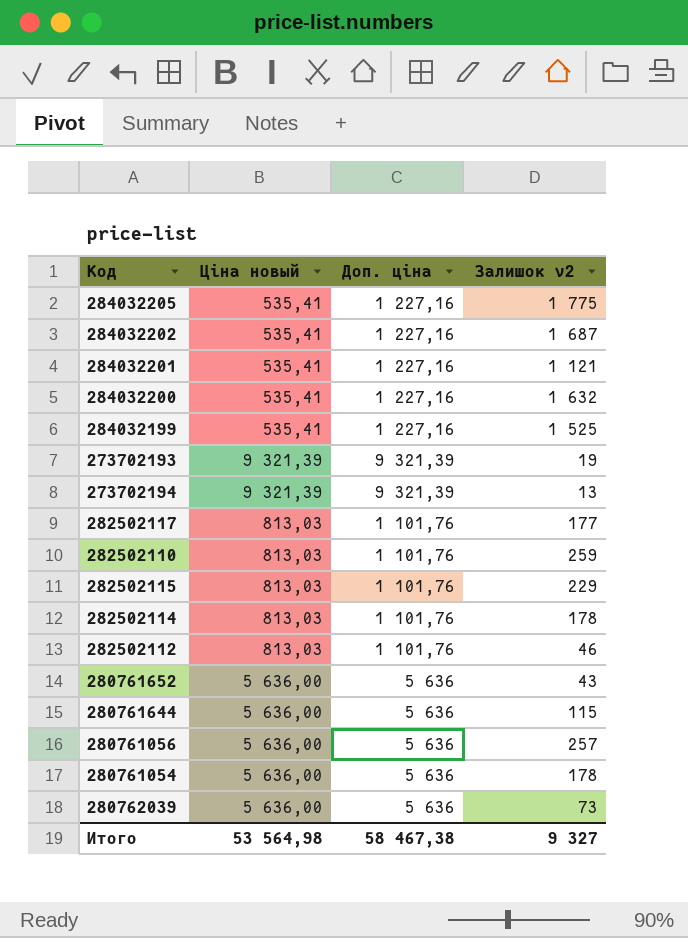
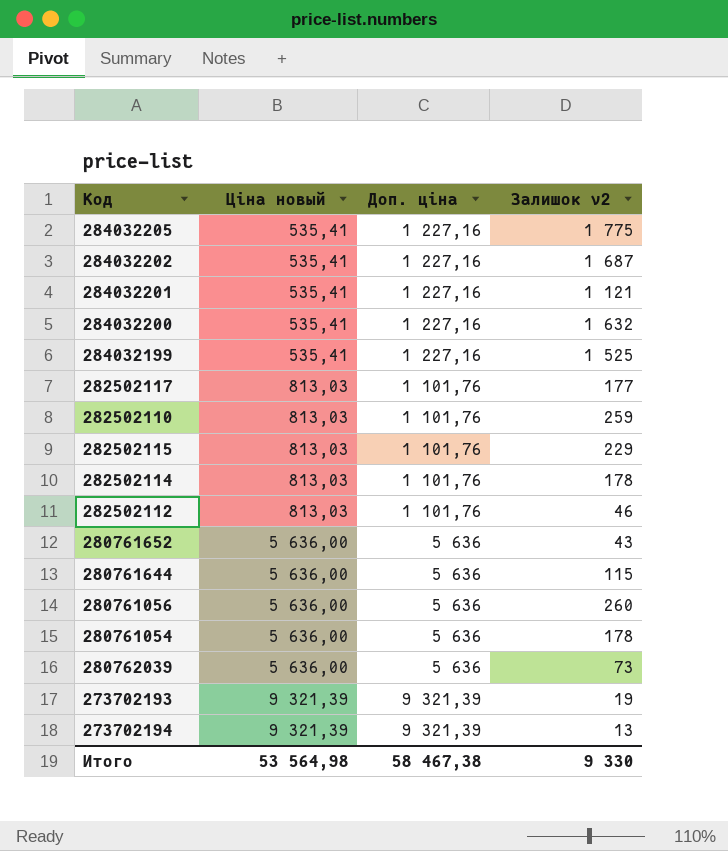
row order: none -> Ціна новый ascending
280761056 | Залишок v2: 257 -> 260
Итого | Залишок v2: 9 327 -> 9 330

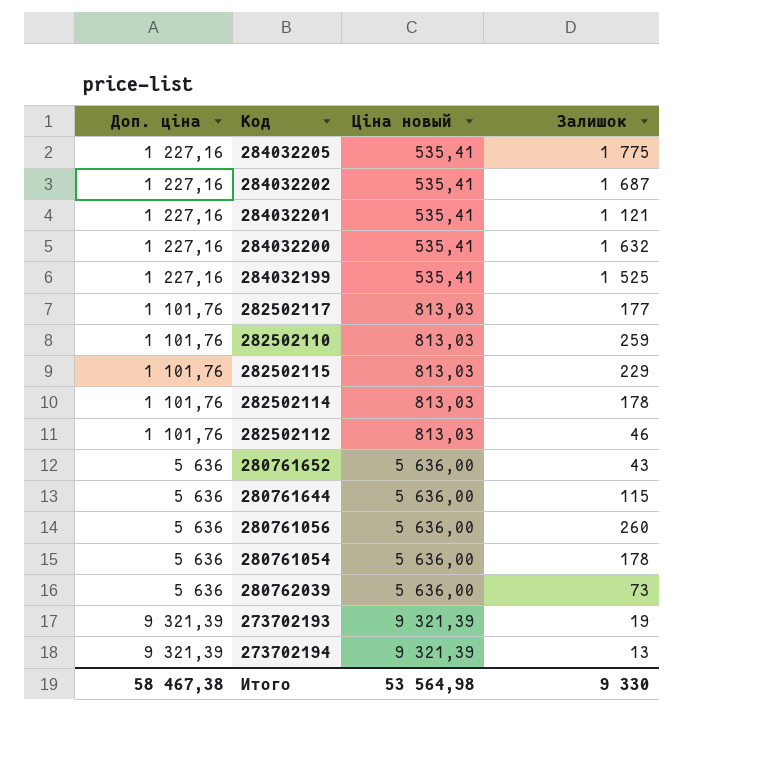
column Доп. ціна | position: 3 -> 1
column name: Залишок v2 -> Залишок

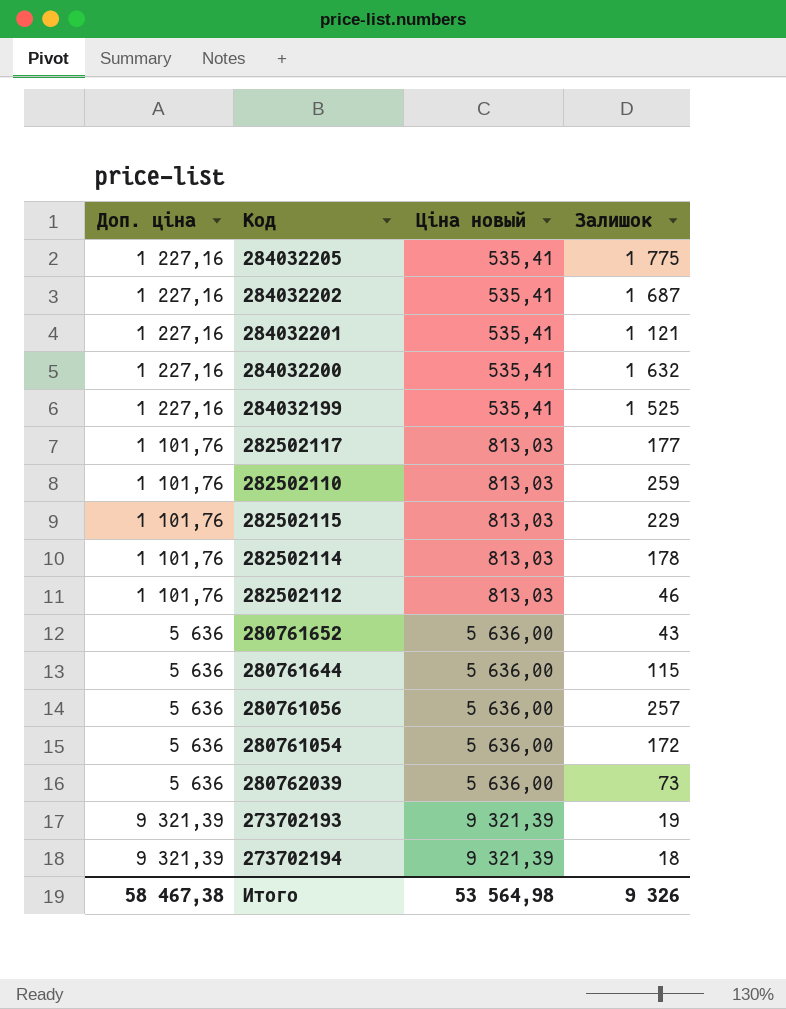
280761056 | Залишок: 260 -> 257
280761054 | Залишок: 178 -> 172
273702194 | Залишок: 13 -> 18
Итого | Залишок: 9 330 -> 9 326

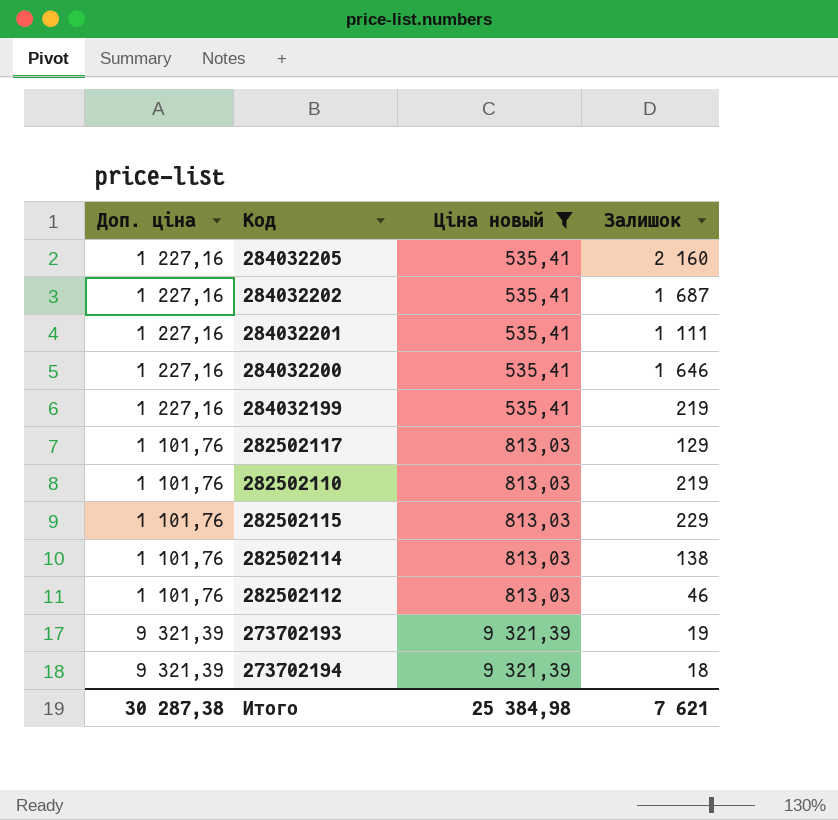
filter: none -> Ціна новый != 5 636,00
284032205 | Залишок: 1 775 -> 2 160
284032201 | Залишок: 1 121 -> 1 111
284032200 | Залишок: 1 632 -> 1 646
284032199 | Залишок: 1 525 -> 219
282502117 | Залишок: 177 -> 129
282502110 | Залишок: 259 -> 219
282502114 | Залишок: 178 -> 138
Итого | Доп. ціна: 58 467,38 -> 30 287,38
Итого | Ціна новый: 53 564,98 -> 25 384,98
Итого | Залишок: 9 326 -> 7 621

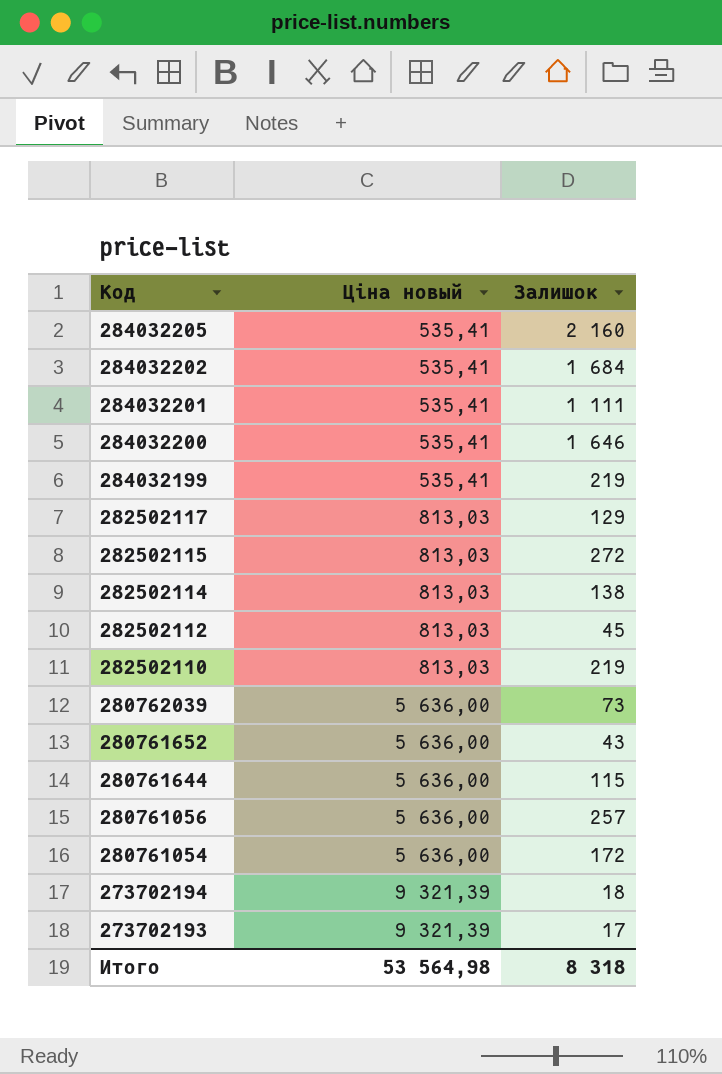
filter: Ціна новый != 5 636,00 -> none
row order: Ціна новый ascending -> Код descending
column Доп. ціна | position: 1 -> none
284032202 | Залишок: 1 687 -> 1 684
282502115 | Залишок: 229 -> 272
282502112 | Залишок: 46 -> 45
273702193 | Залишок: 19 -> 17
Итого | Ціна новый: 25 384,98 -> 53 564,98
Итого | Залишок: 7 621 -> 8 318

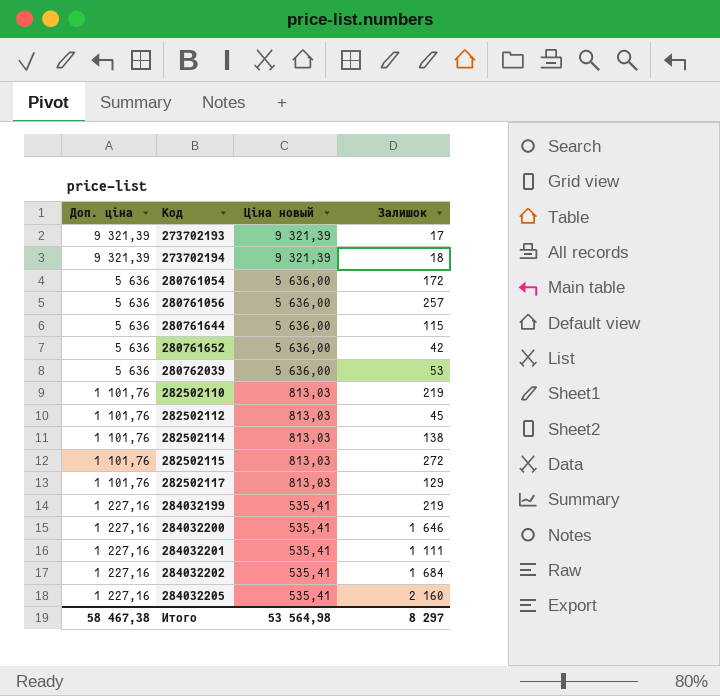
row order: Код descending -> Код ascending
column Доп. ціна | position: none -> 1
280761652 | Залишок: 43 -> 42
280762039 | Залишок: 73 -> 53
Итого | Залишок: 8 318 -> 8 297

